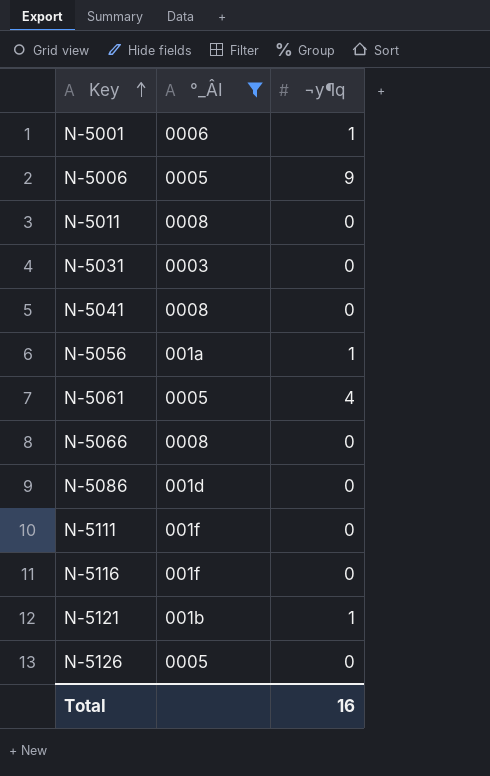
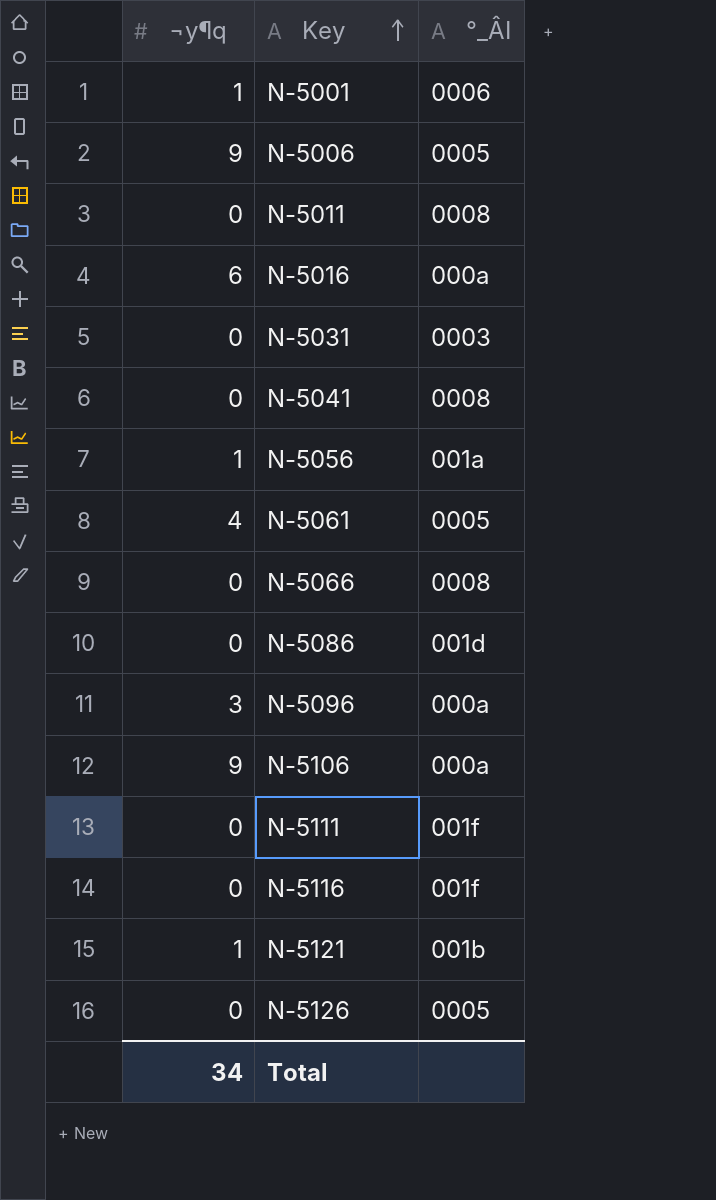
filter: °_ÂI != 000a -> none
column ¬y¶q | position: 3 -> 1
Total | ¬y¶q: 16 -> 34

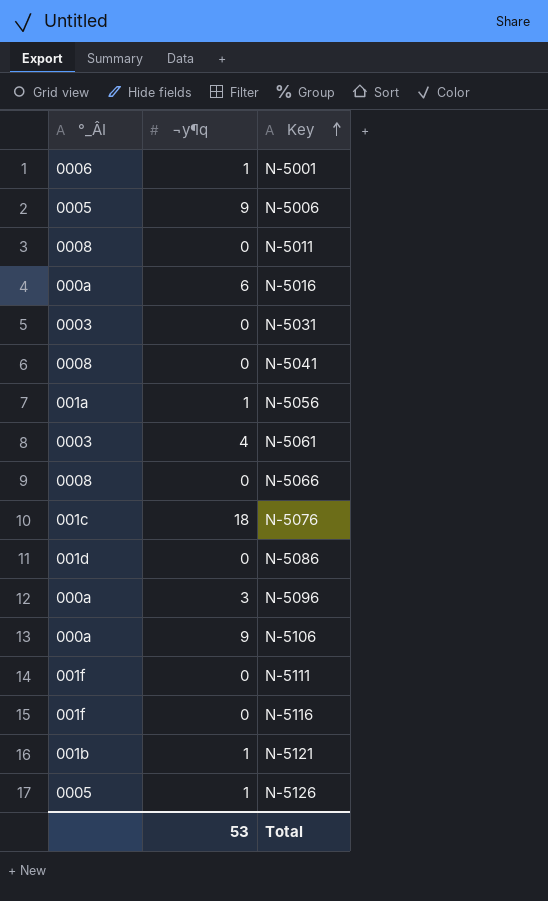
column °_ÂI | position: 3 -> 1
N-5061 | °_ÂI: 0005 -> 0003
row N-5076: none -> 001c | 18
N-5126 | ¬y¶q: 0 -> 1
Total | ¬y¶q: 34 -> 53

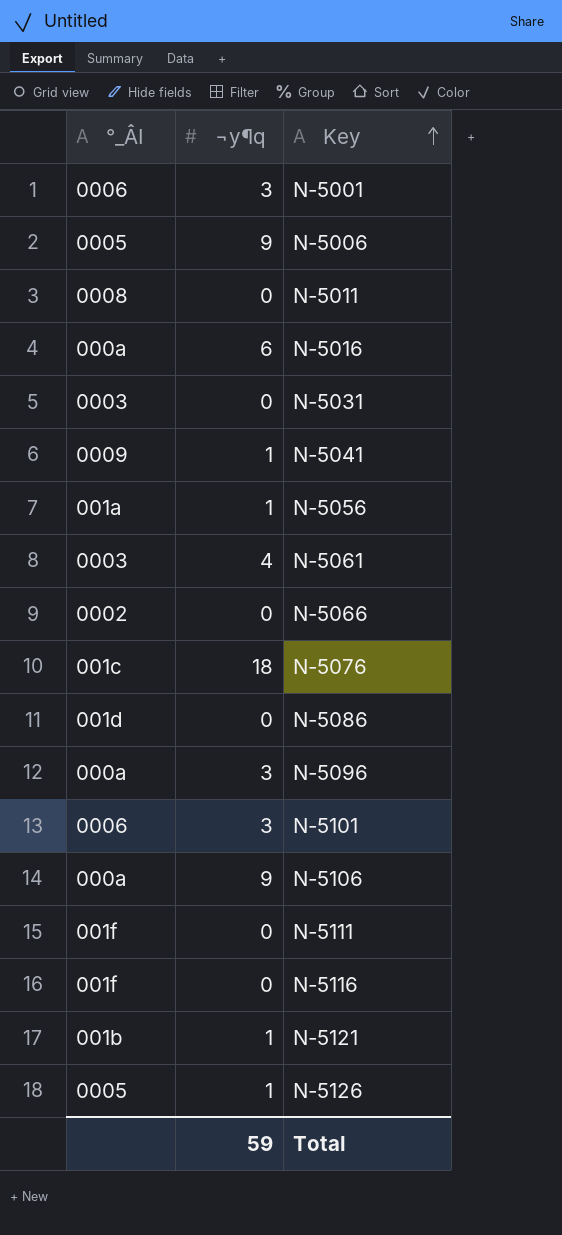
N-5001 | ¬y¶q: 1 -> 3
N-5041 | °_ÂI: 0008 -> 0009
N-5041 | ¬y¶q: 0 -> 1
N-5066 | °_ÂI: 0008 -> 0002
row N-5101: none -> 0006 | 3
Total | ¬y¶q: 53 -> 59

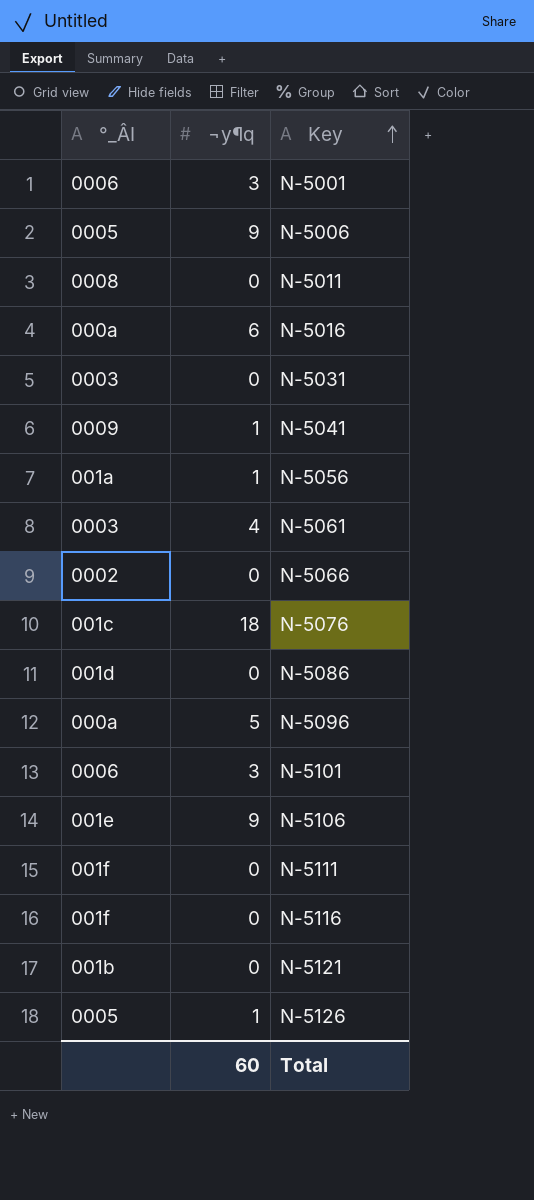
N-5096 | ¬y¶q: 3 -> 5
N-5106 | °_ÂI: 000a -> 001e
N-5121 | ¬y¶q: 1 -> 0
Total | ¬y¶q: 59 -> 60

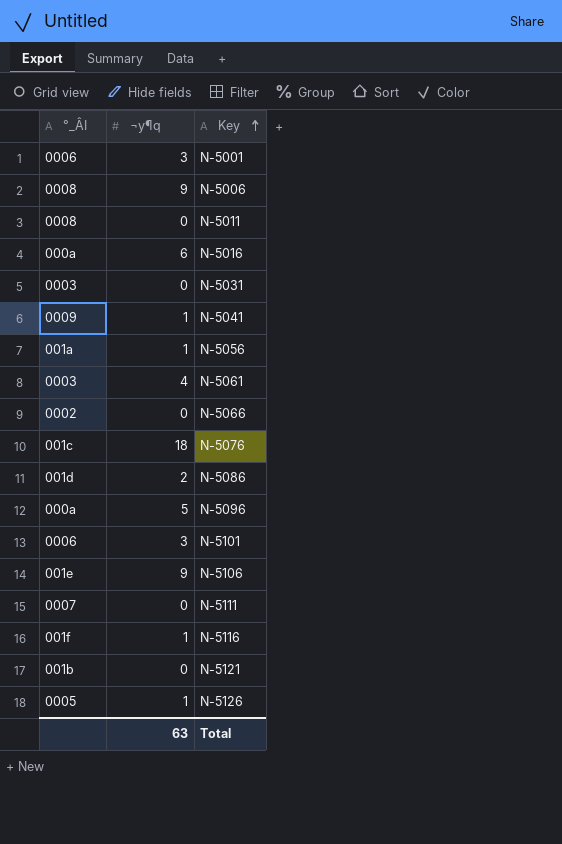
N-5006 | °_ÂI: 0005 -> 0008
N-5086 | ¬y¶q: 0 -> 2
N-5111 | °_ÂI: 001f -> 0007
N-5116 | ¬y¶q: 0 -> 1
Total | ¬y¶q: 60 -> 63

